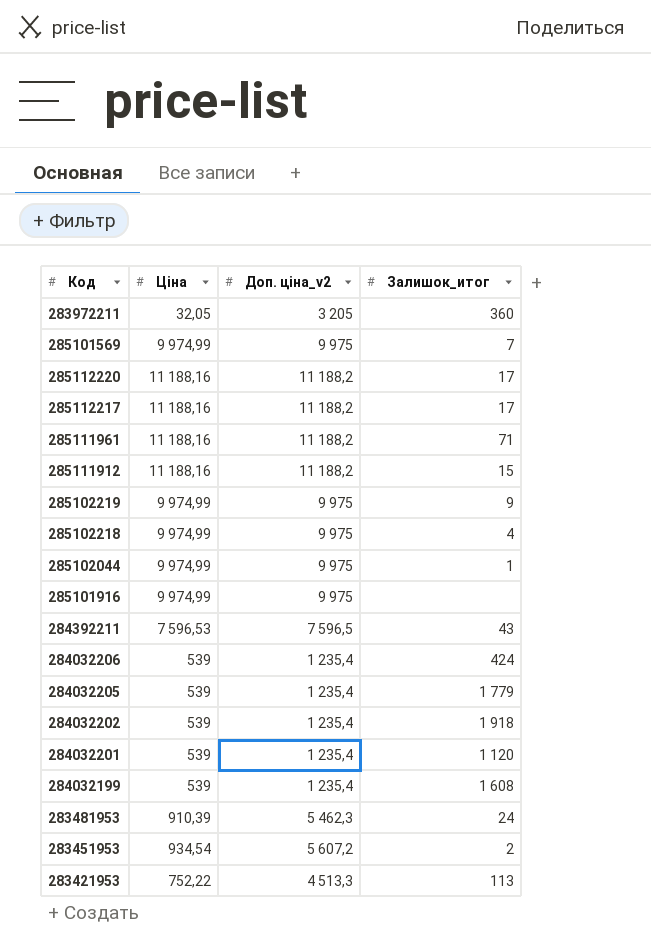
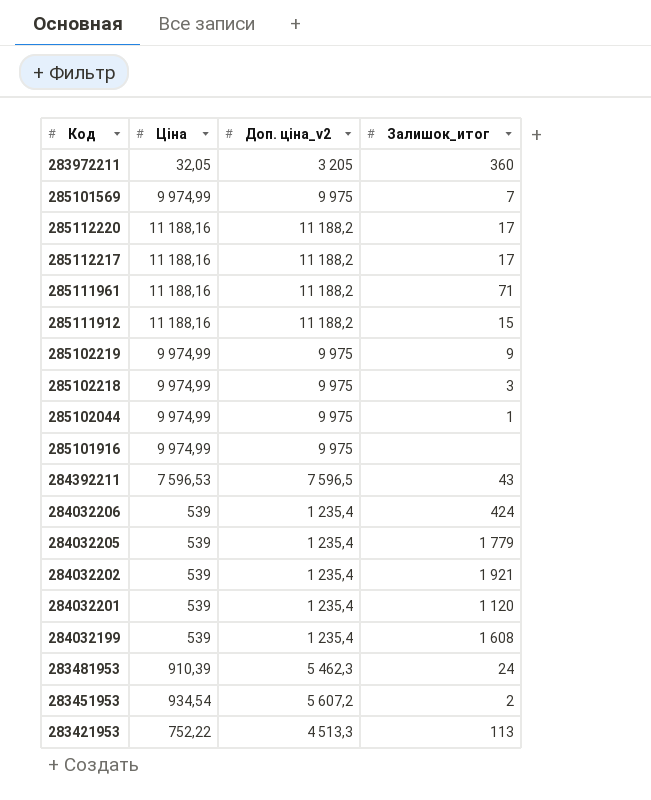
285102218 | Залишок_итог: 4 -> 3
284032202 | Залишок_итог: 1 918 -> 1 921

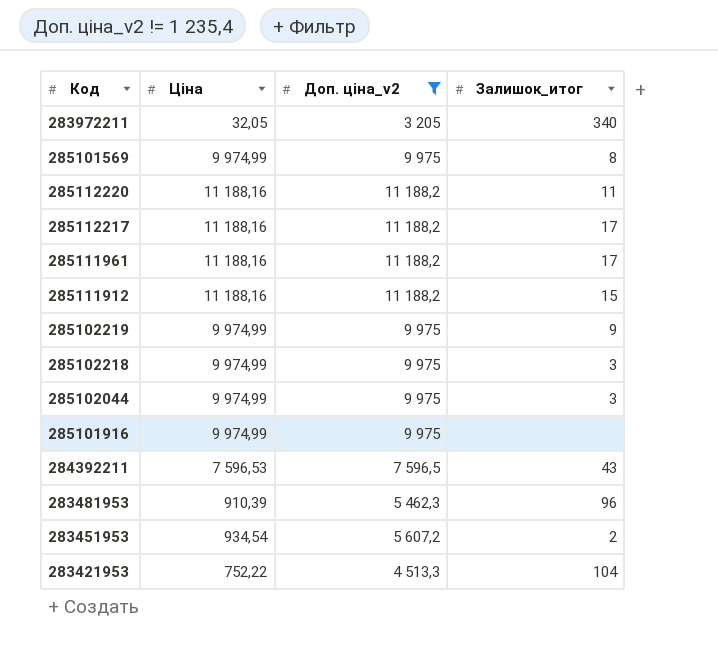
filter: none -> Доп. ціна_v2 != 1 235,4
283972211 | Залишок_итог: 360 -> 340
285101569 | Залишок_итог: 7 -> 8
285112220 | Залишок_итог: 17 -> 11
285111961 | Залишок_итог: 71 -> 17
285102044 | Залишок_итог: 1 -> 3
283481953 | Залишок_итог: 24 -> 96
283421953 | Залишок_итог: 113 -> 104

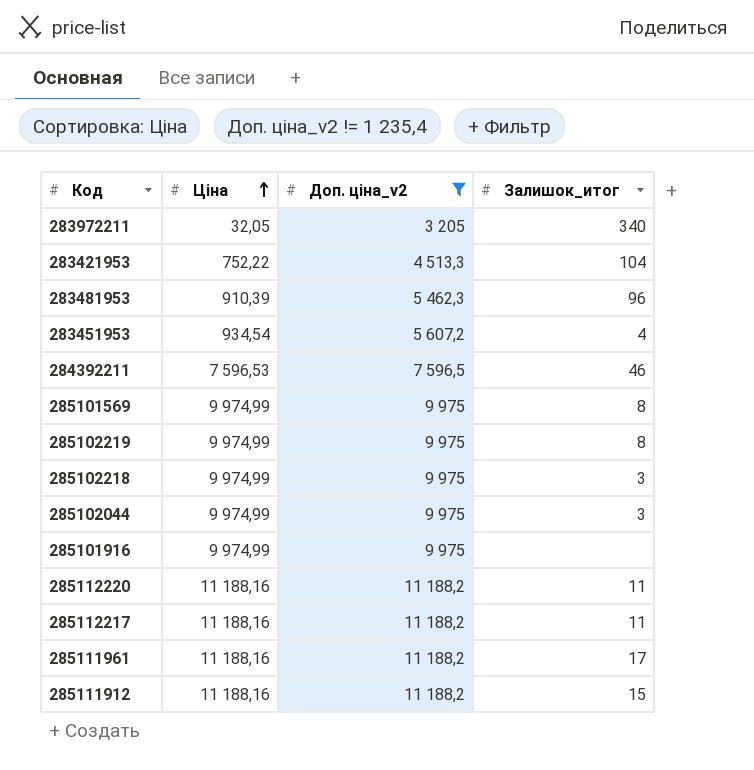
row order: none -> Ціна ascending
283451953 | Залишок_итог: 2 -> 4
284392211 | Залишок_итог: 43 -> 46
285102219 | Залишок_итог: 9 -> 8
285112217 | Залишок_итог: 17 -> 11

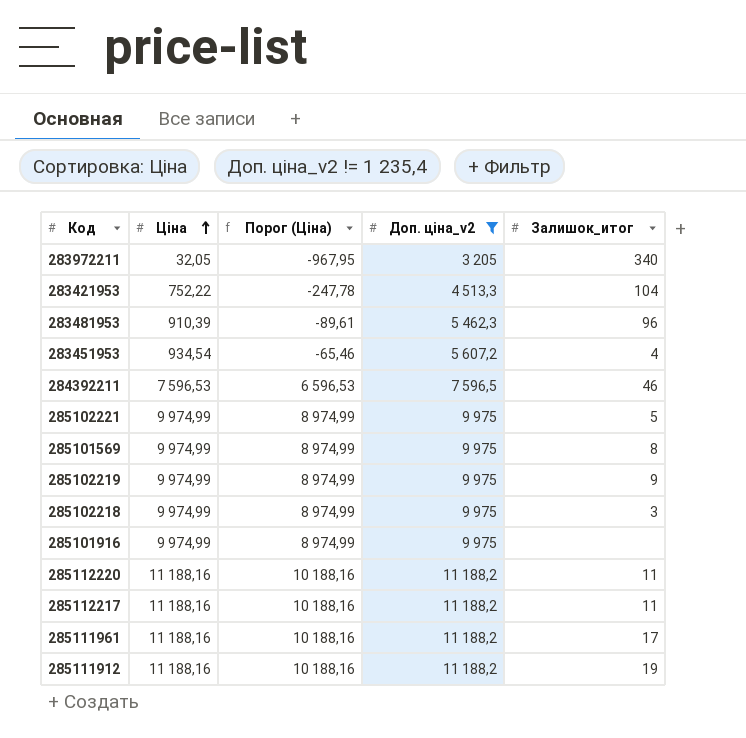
column Порог (Ціна) | formula: none -> [Ціна] - 1000
row 285102044: 9 974,99 | 9 975 | 3 -> none
row 285102221: none -> 9 974,99 | 8 974,99 | 9 975 | 5
285102219 | Залишок_итог: 8 -> 9
285111912 | Залишок_итог: 15 -> 19

